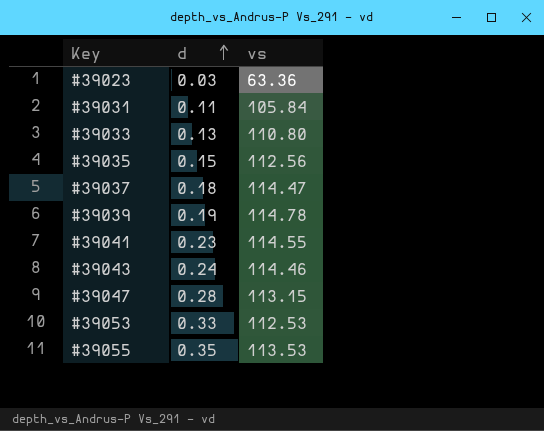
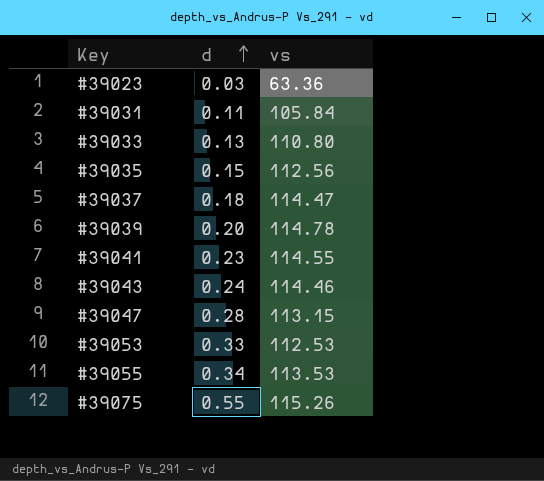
#39039 | d: 0.19 -> 0.20
#39055 | d: 0.35 -> 0.34
row #39075: none -> 0.55 | 115.26

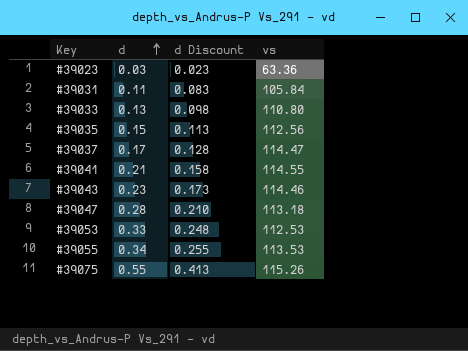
column d Discount | formula: none -> [d] * 0.75
row #39039: 0.20 | 114.78 -> none
#39037 | d: 0.18 -> 0.17
#39041 | d: 0.23 -> 0.21
#39043 | d: 0.24 -> 0.23
#39047 | vs: 113.15 -> 113.18

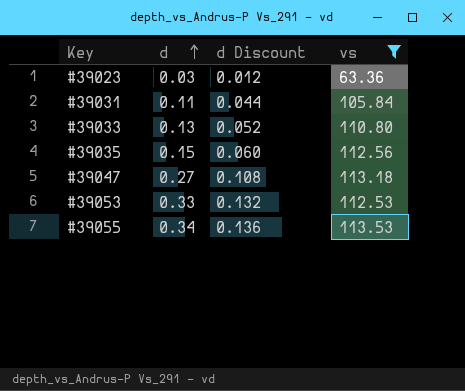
filter: none -> vs <= 113.53
column d Discount | formula: [d] * 0.75 -> [d] * 0.4
#39047 | d: 0.28 -> 0.27

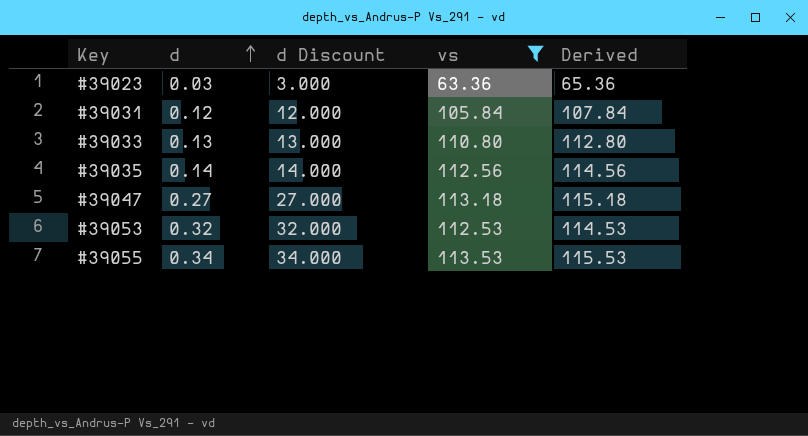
column d Discount | formula: [d] * 0.4 -> [d] * 100
column Derived | formula: none -> [vs] + 2
#39031 | d: 0.11 -> 0.12
#39035 | d: 0.15 -> 0.14
#39053 | d: 0.33 -> 0.32

